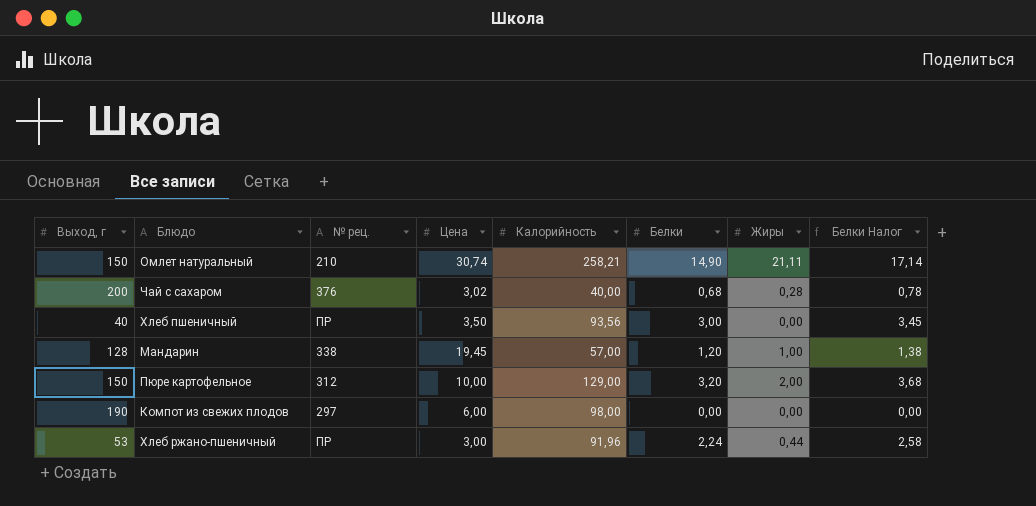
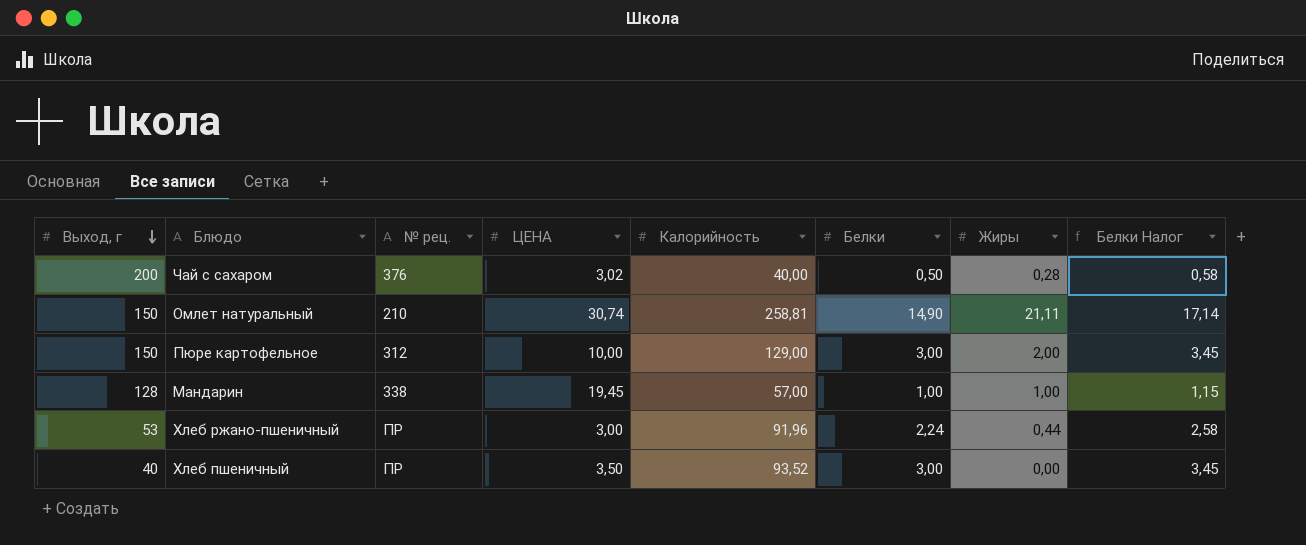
row order: none -> Выход, г descending
column name: Цена -> ЦЕНА
row Компот из свежих плодов: 190 | 297 | 6,00 | 98,00 | 0,00 | 0,00 | 0,00 -> none
Чай с сахаром | Белки: 0,68 -> 0,50
Чай с сахаром | Белки Налог: 0,78 -> 0,58
Омлет натуральный | Калорийность: 258,21 -> 258,81
Пюре картофельное | Белки: 3,20 -> 3,00
Пюре картофельное | Белки Налог: 3,68 -> 3,45
Мандарин | Белки: 1,20 -> 1,00
Мандарин | Белки Налог: 1,38 -> 1,15
Хлеб пшеничный | Калорийность: 93,56 -> 93,52

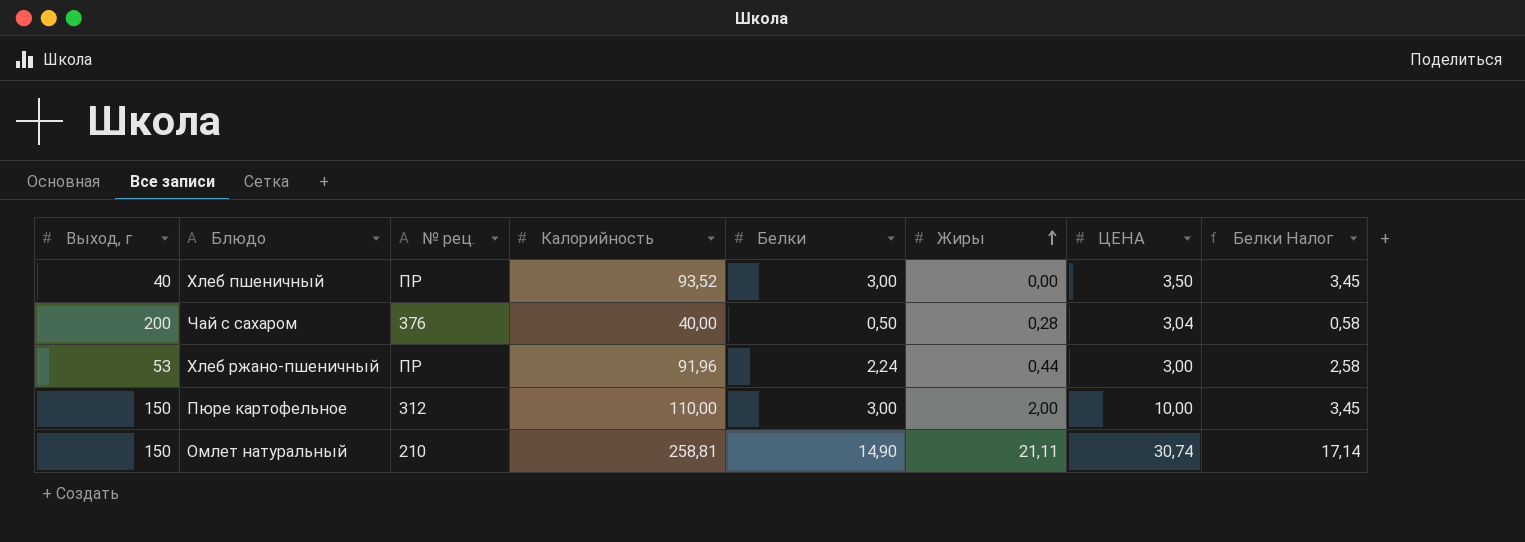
row order: Выход, г descending -> Жиры ascending
column ЦЕНА | position: 4 -> 7
row Мандарин: 128 | 338 | 19,45 | 57,00 | 1,00 | 1,00 | 1,15 -> none
Чай с сахаром | ЦЕНА: 3,02 -> 3,04
Пюре картофельное | Калорийность: 129,00 -> 110,00

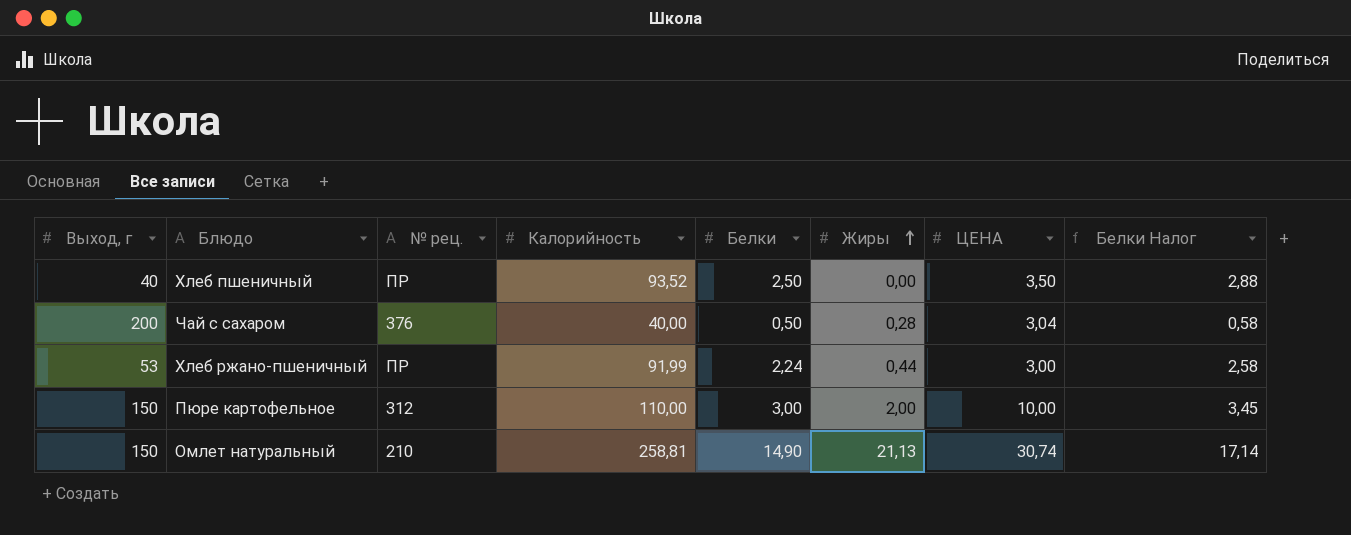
Хлеб пшеничный | Белки: 3,00 -> 2,50
Хлеб пшеничный | Белки Налог: 3,45 -> 2,88
Хлеб ржано-пшеничный | Калорийность: 91,96 -> 91,99
Омлет натуральный | Жиры: 21,11 -> 21,13

